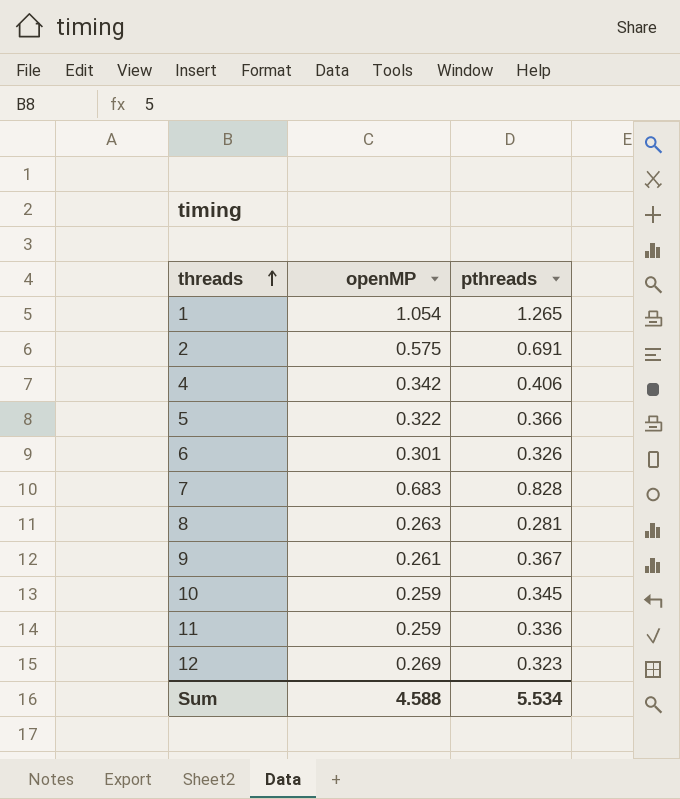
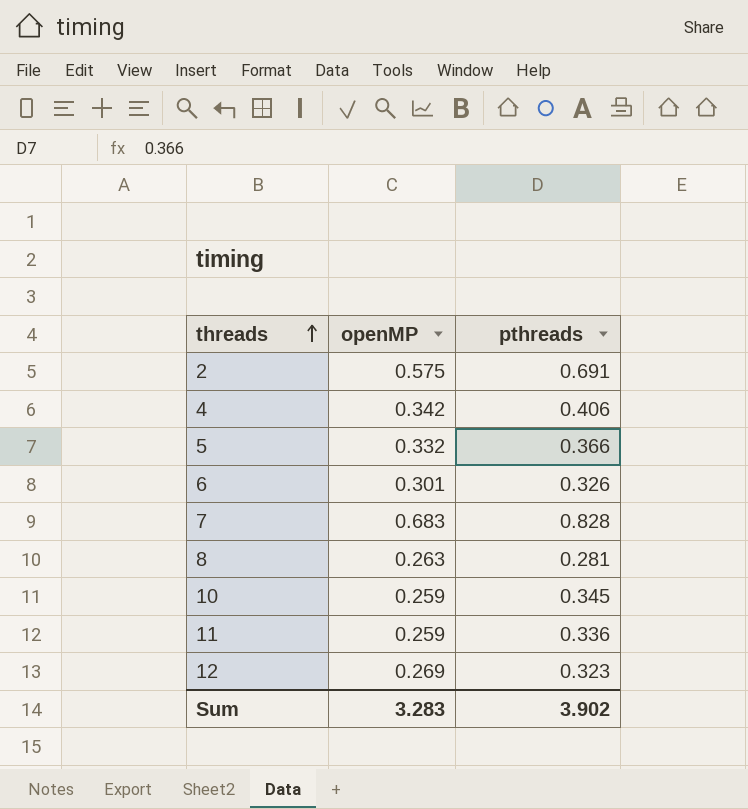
row 1: 1.054 | 1.265 -> none
row 9: 0.261 | 0.367 -> none
5 | openMP: 0.322 -> 0.332
Sum | openMP: 4.588 -> 3.283
Sum | pthreads: 5.534 -> 3.902

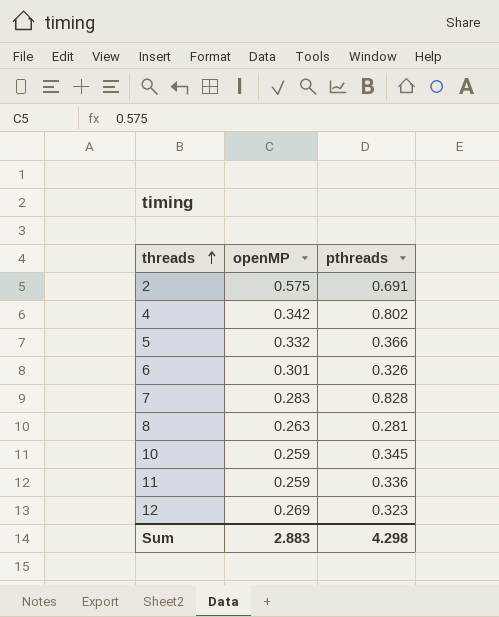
4 | pthreads: 0.406 -> 0.802
7 | openMP: 0.683 -> 0.283
Sum | openMP: 3.283 -> 2.883
Sum | pthreads: 3.902 -> 4.298

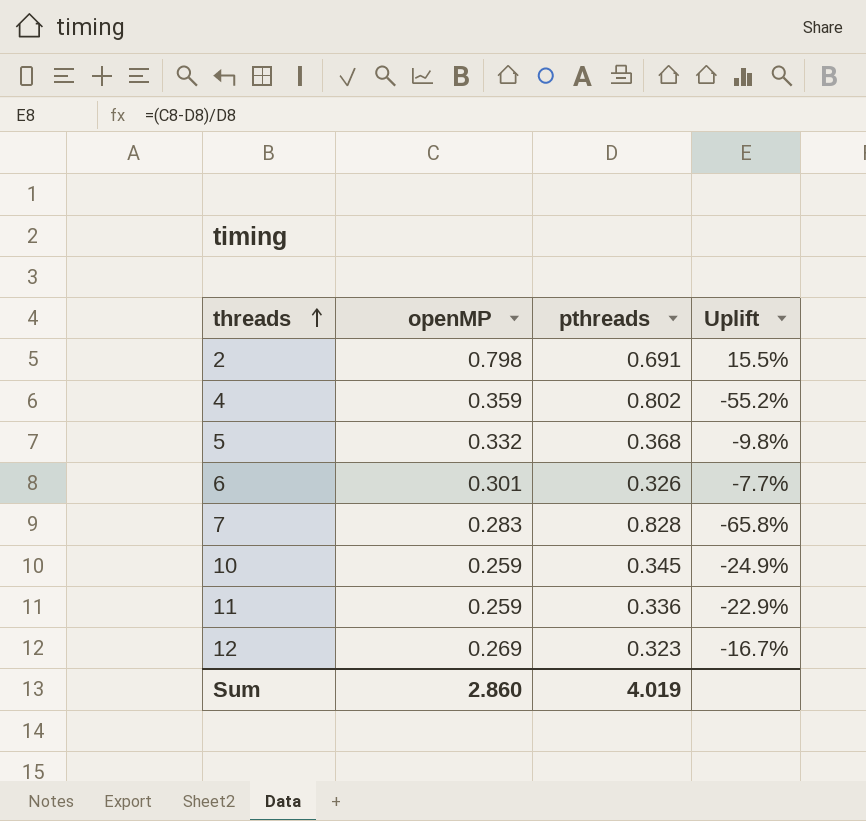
column Uplift | formula: none -> ([openMP] - [pthreads]) / [pthreads]
row 8: 0.263 | 0.281 -> none
2 | openMP: 0.575 -> 0.798
4 | openMP: 0.342 -> 0.359
5 | pthreads: 0.366 -> 0.368
Sum | openMP: 2.883 -> 2.860
Sum | pthreads: 4.298 -> 4.019

